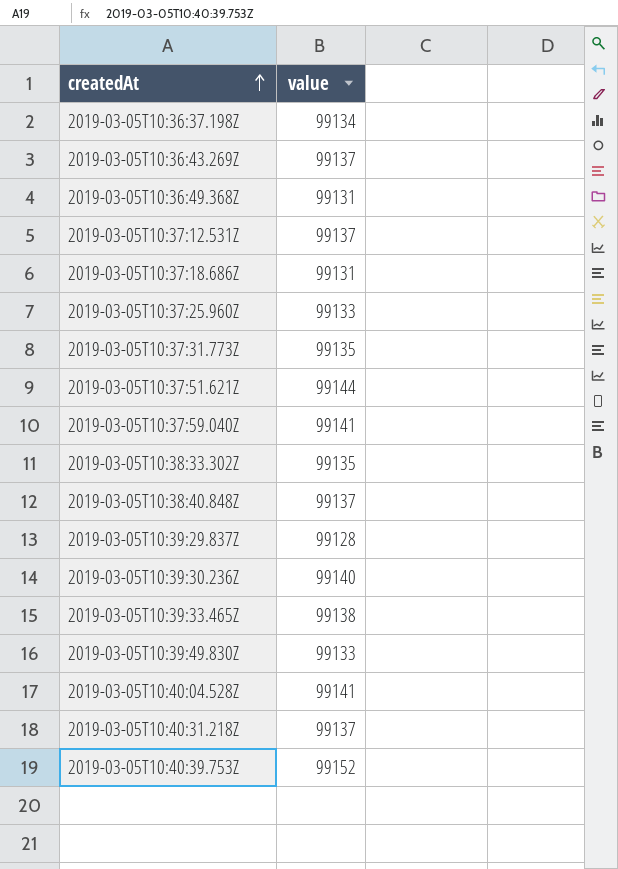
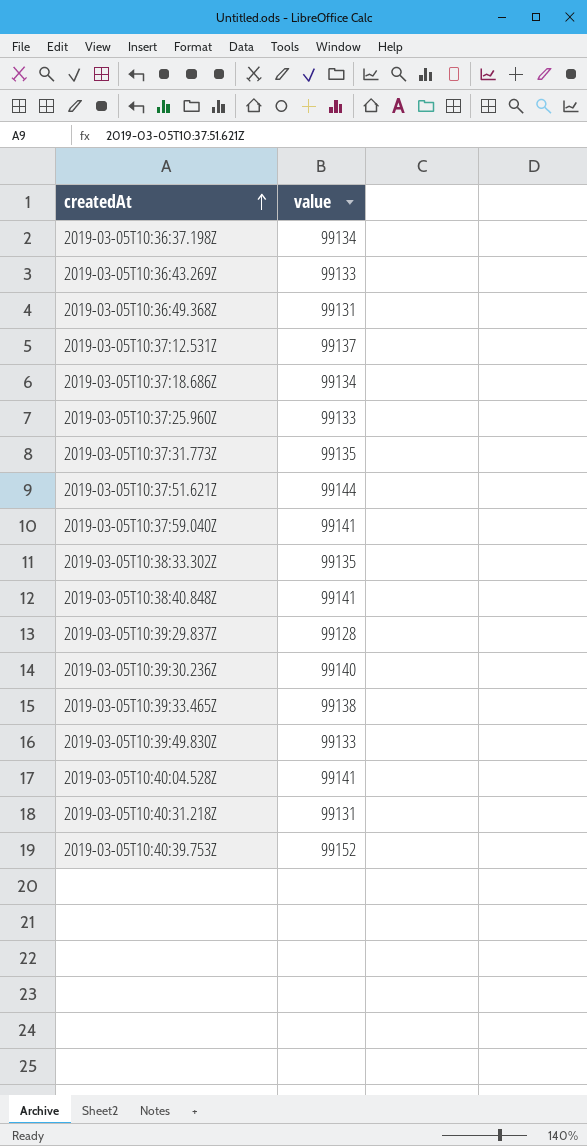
2019-03-05T10:36:43.269Z | value: 99137 -> 99133
2019-03-05T10:37:18.686Z | value: 99131 -> 99134
2019-03-05T10:38:40.848Z | value: 99137 -> 99141
2019-03-05T10:40:31.218Z | value: 99137 -> 99131

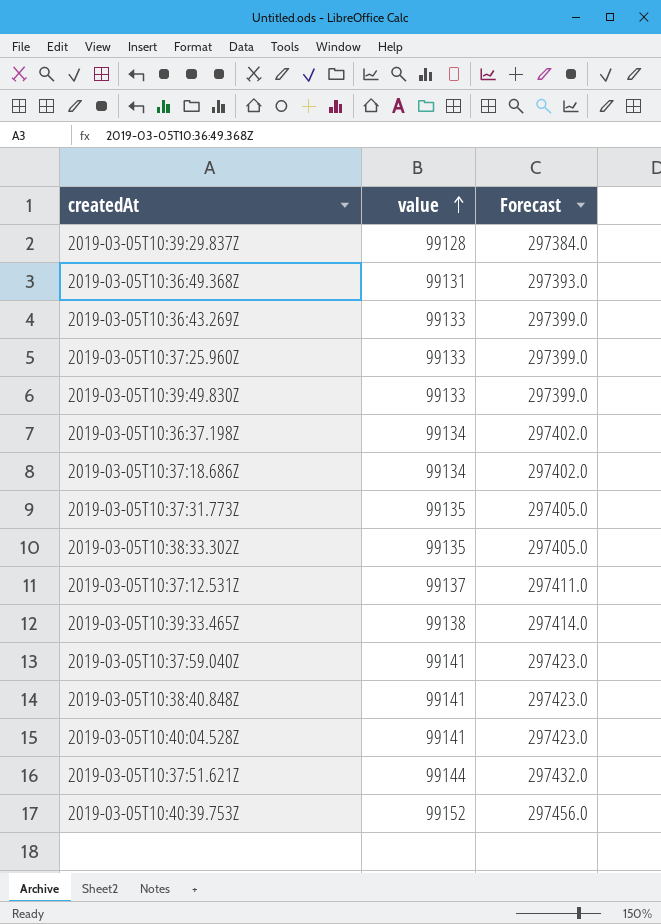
row order: createdAt ascending -> value ascending
column Forecast | formula: none -> [value] * 3
row 2019-03-05T10:39:30.236Z: 99140 -> none
row 2019-03-05T10:40:31.218Z: 99131 -> none

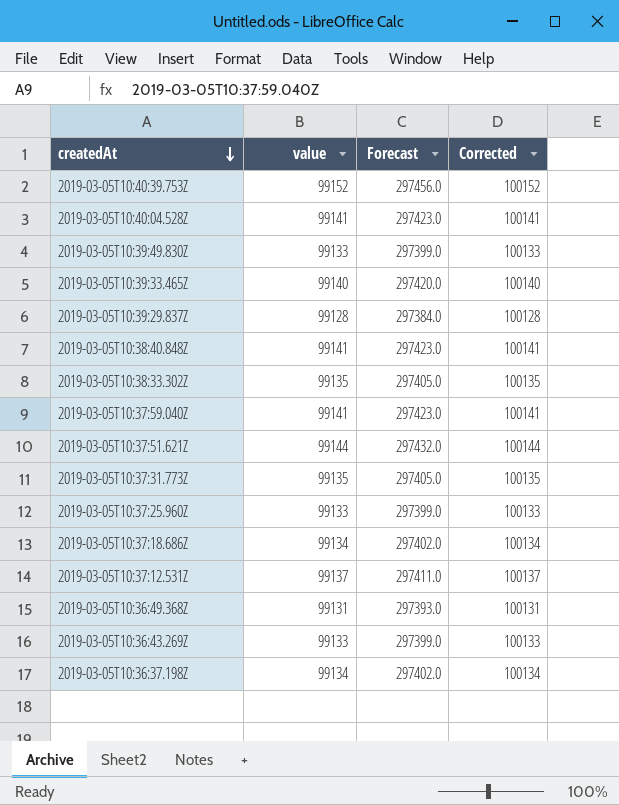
row order: value ascending -> createdAt descending
column Corrected | formula: none -> [value] + 1000
2019-03-05T10:39:33.465Z | value: 99138 -> 99140
2019-03-05T10:39:33.465Z | Forecast: 297414.0 -> 297420.0

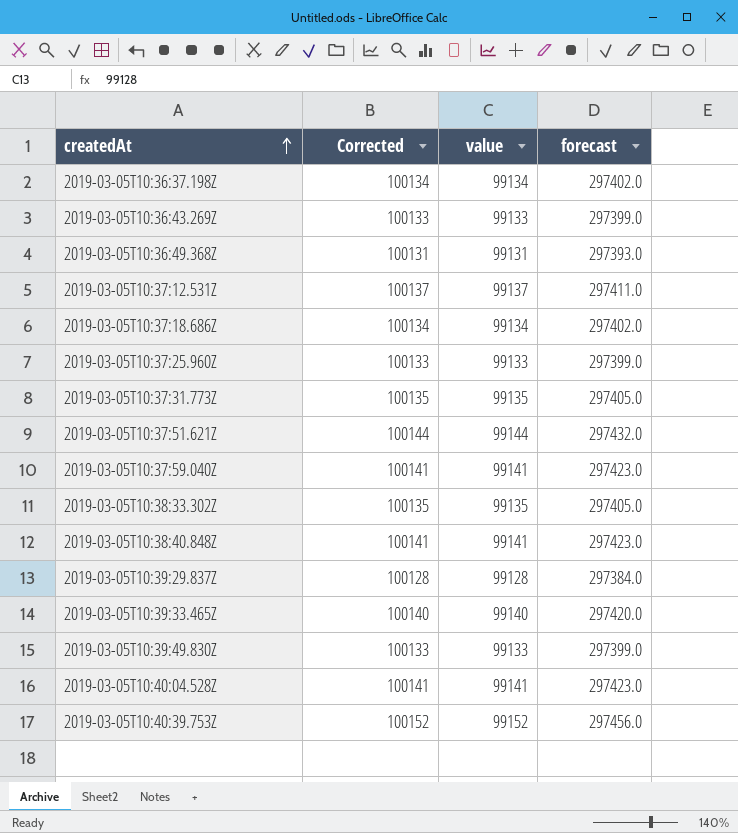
row order: createdAt descending -> createdAt ascending
column Corrected | position: 4 -> 2
column name: Forecast -> forecast

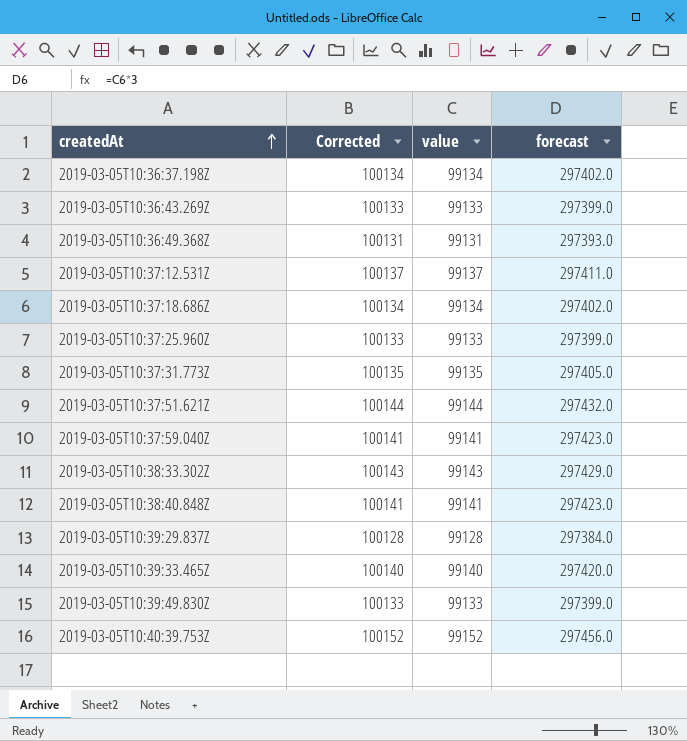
row 2019-03-05T10:40:04.528Z: 100141 | 99141 | 297423.0 -> none
2019-03-05T10:38:33.302Z | Corrected: 100135 -> 100143
2019-03-05T10:38:33.302Z | value: 99135 -> 99143
2019-03-05T10:38:33.302Z | forecast: 297405.0 -> 297429.0

